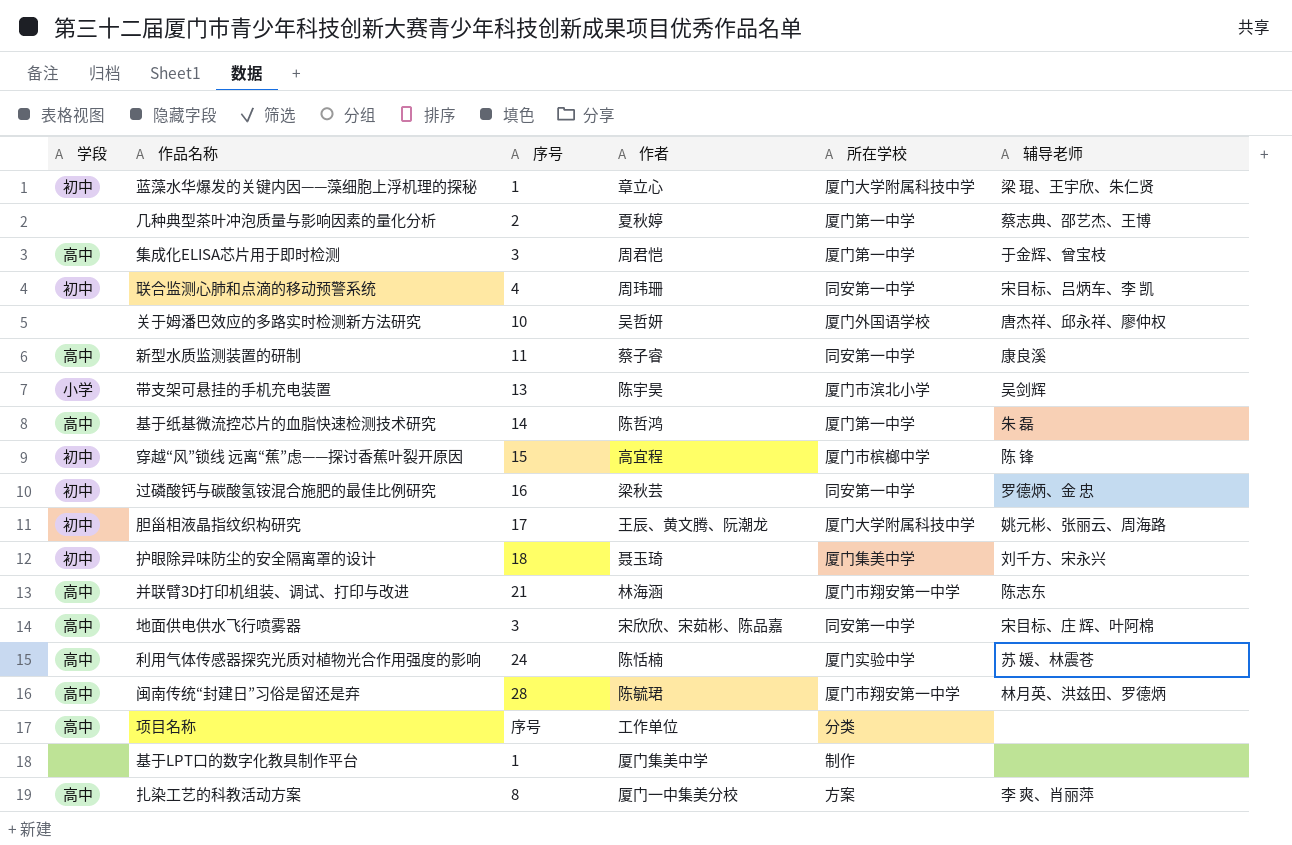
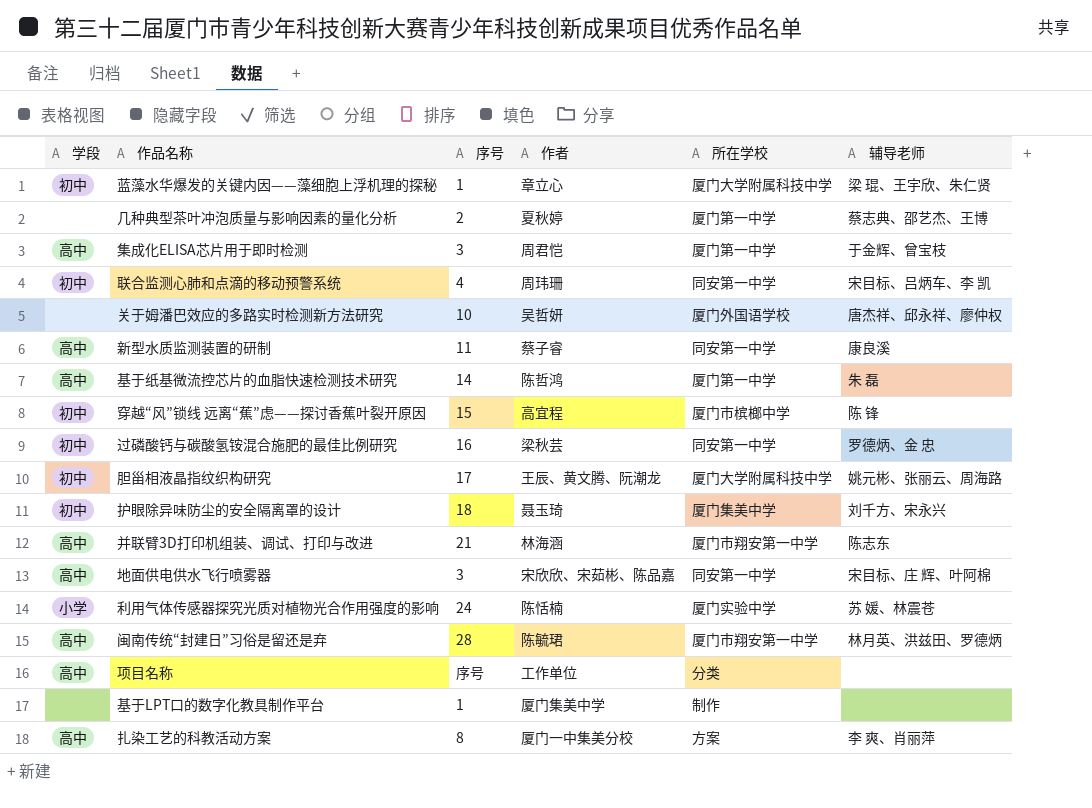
row 带支架可悬挂的手机充电装置: 小学 | 13 | 陈宇昊 | 厦门市滨北小学 | 吴剑辉 -> none
利用气体传感器探究光质对植物光合作用强度的影响 | 学段: 高中 -> 小学

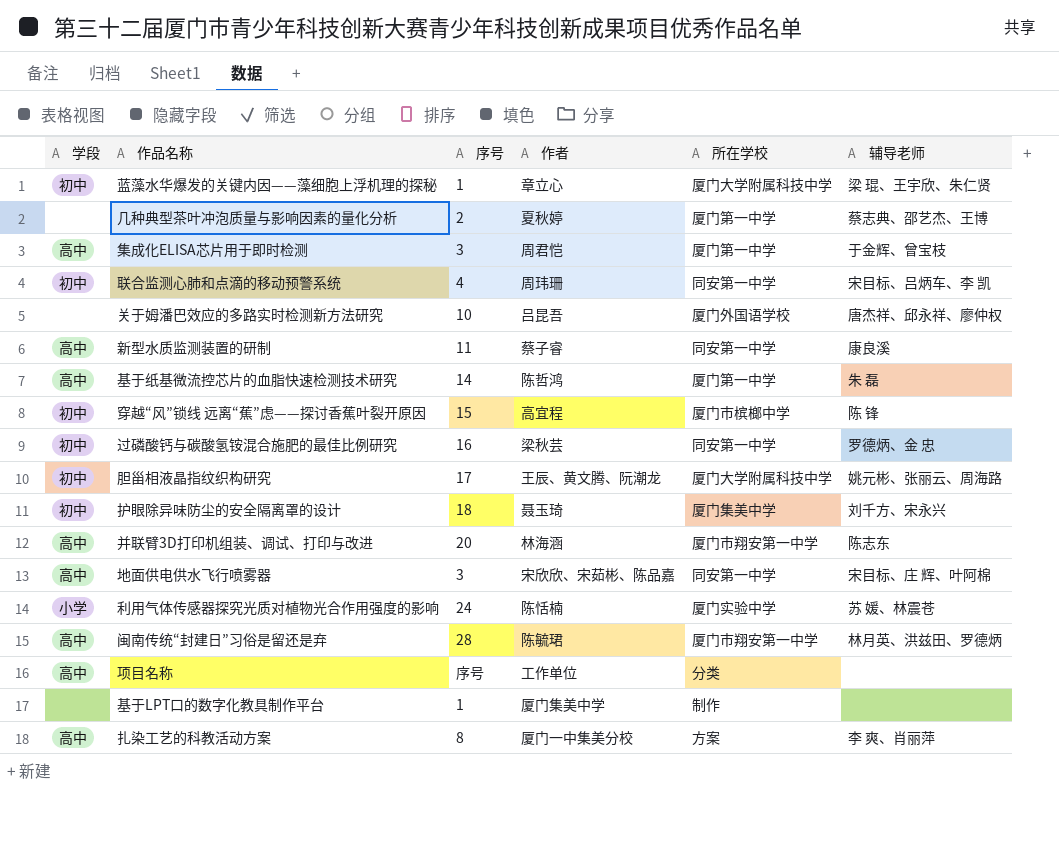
关于姆潘巴效应的多路实时检测新方法研究 | 作者: 吴哲妍 -> 吕昆吾
并联臂3D打印机组装、调试、打印与改进 | 序号: 21 -> 20

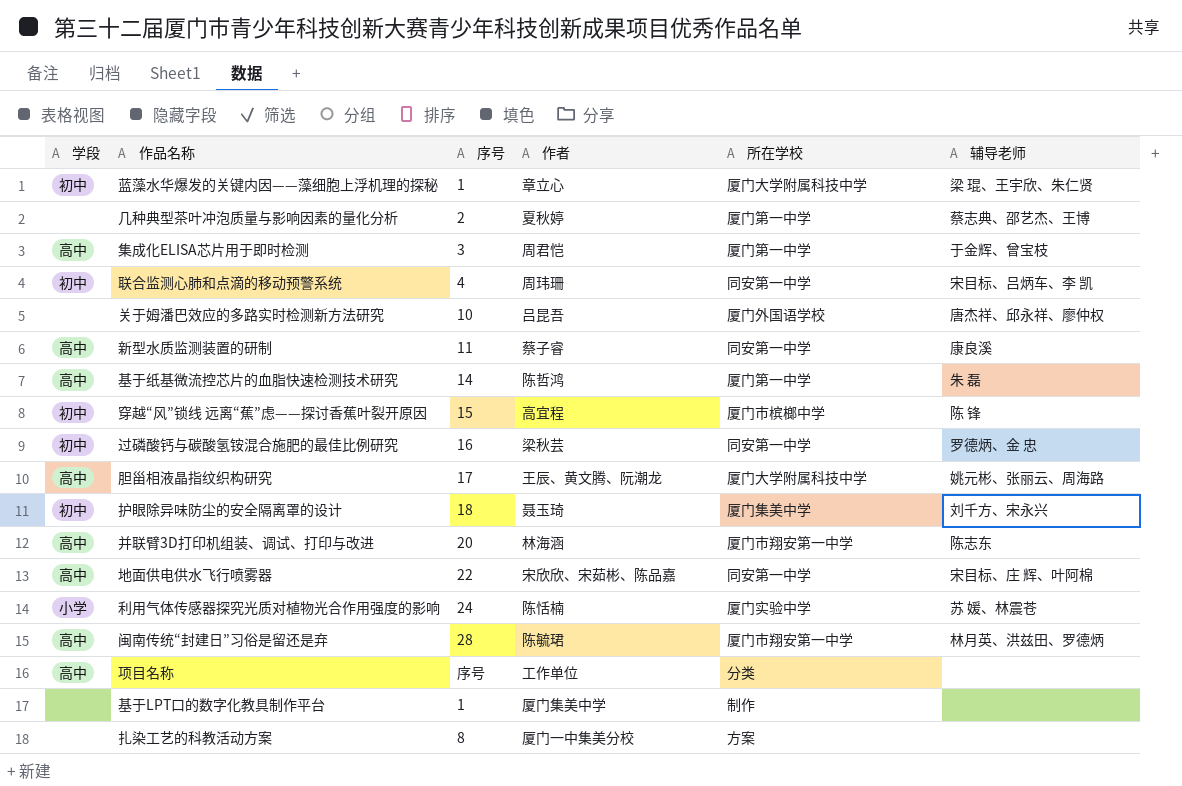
胆甾相液晶指纹织构研究 | 学段: 初中 -> 高中
地面供电供水飞行喷雾器 | 序号: 3 -> 22
扎染工艺的科教活动方案 | 学段: 高中 -> none
扎染工艺的科教活动方案 | 辅导老师: 李 爽、肖丽萍 -> none

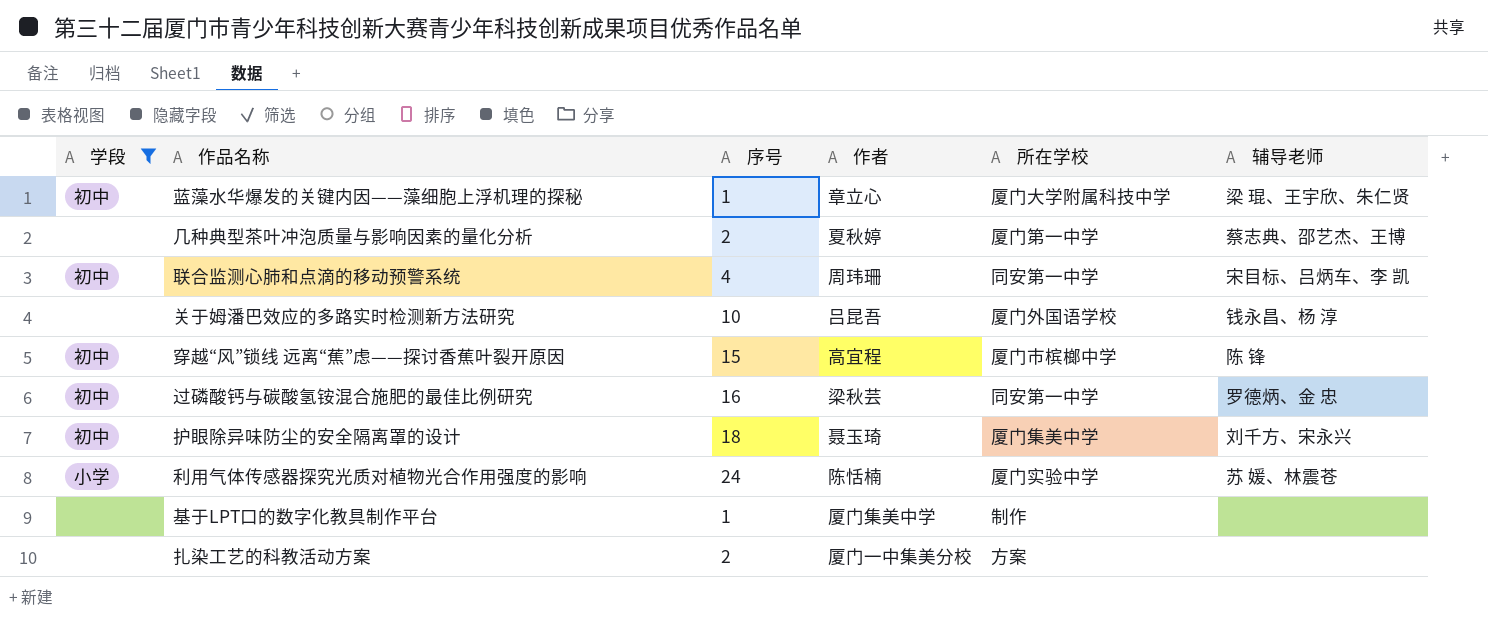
filter: none -> 学段 != 高中
关于姆潘巴效应的多路实时检测新方法研究 | 辅导老师: 唐杰祥、邱永祥、廖仲权 -> 钱永昌、杨 淳
扎染工艺的科教活动方案 | 序号: 8 -> 2

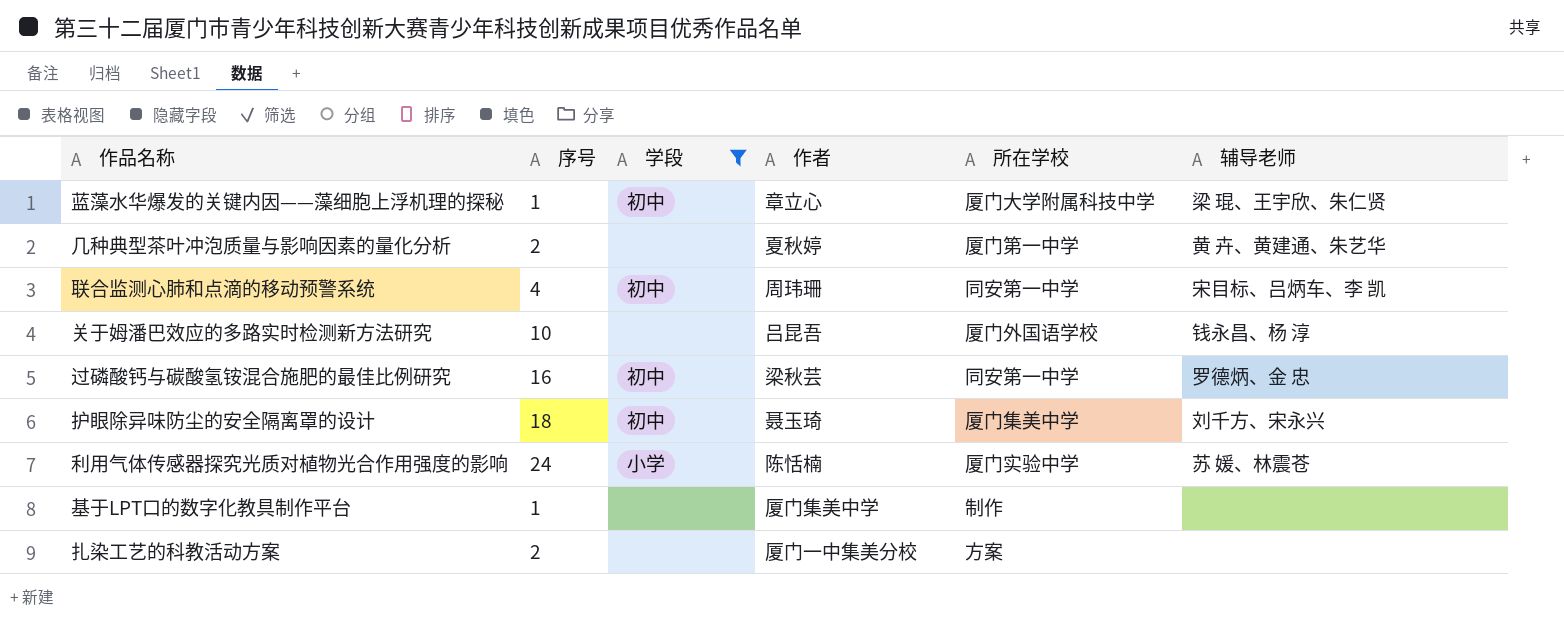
column 学段 | position: 1 -> 3
row 穿越“风”锁线 远离“蕉”虑——探讨香蕉叶裂开原因: 初中 | 15 | 高宜程 | 厦门市槟榔中学 | 陈 锋 -> none
几种典型茶叶冲泡质量与影响因素的量化分析 | 辅导老师: 蔡志典、邵艺杰、王博 -> 黄 卉、黄建通、朱艺华

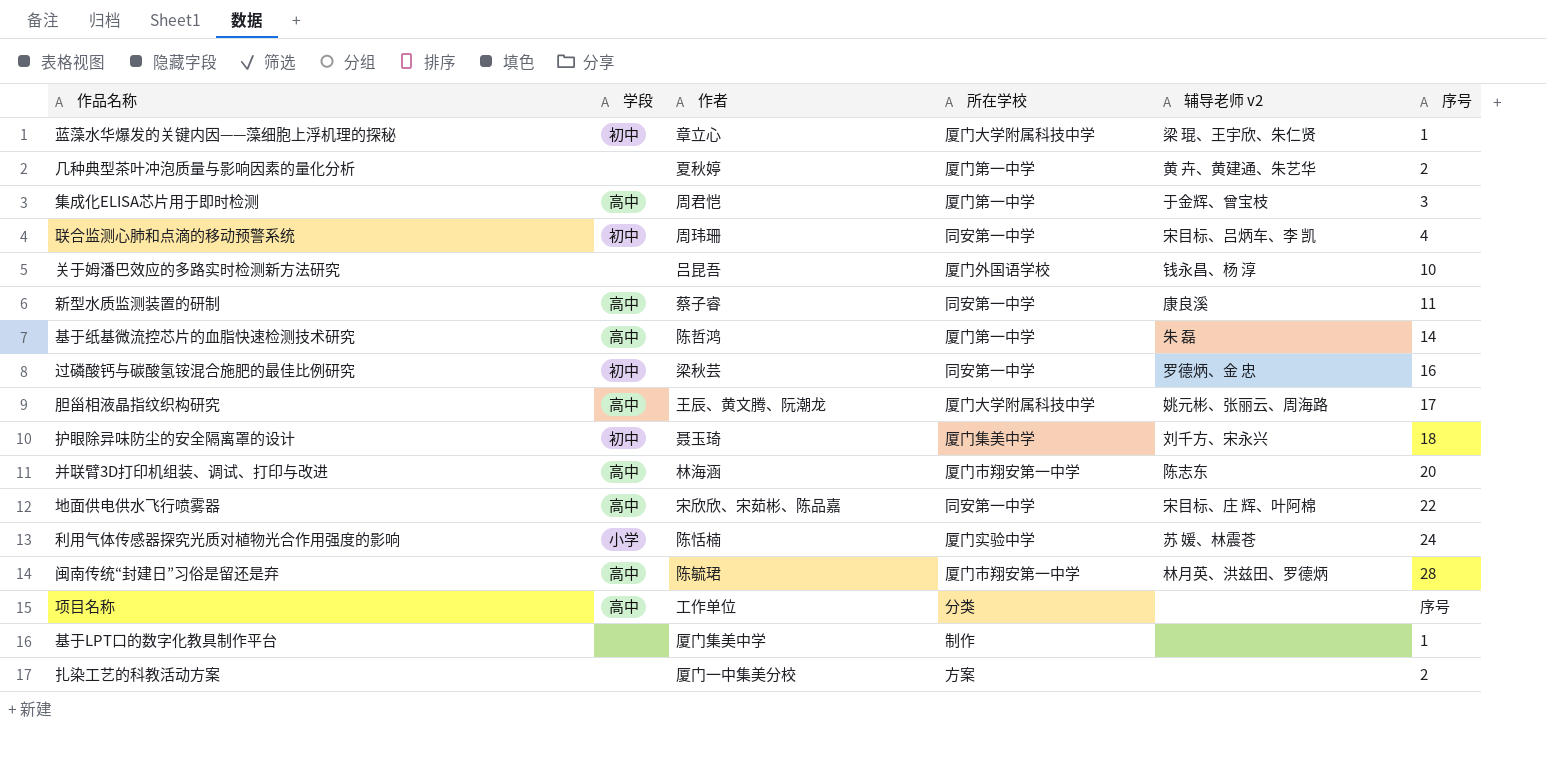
filter: 学段 != 高中 -> none
column name: 辅导老师 -> 辅导老师 v2
column 序号 | position: 2 -> 6

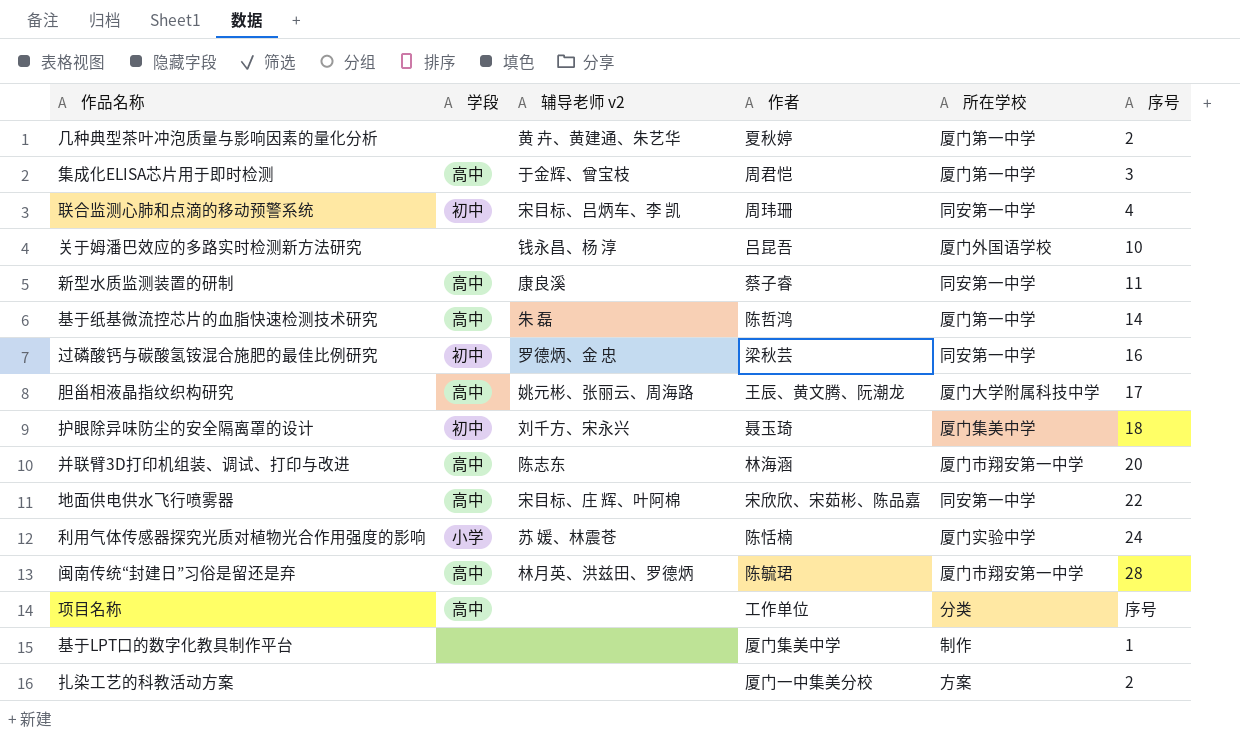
column 辅导老师 v2 | position: 5 -> 3
row 蓝藻水华爆发的关键内因——藻细胞上浮机理的探秘: 初中 | 章立心 | 厦门大学附属科技中学 | 梁 琨、王宇欣、朱仁贤 | 1 -> none

